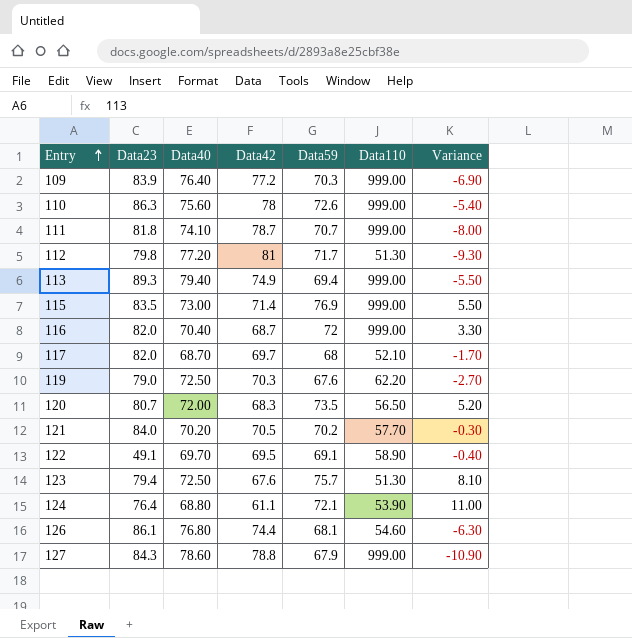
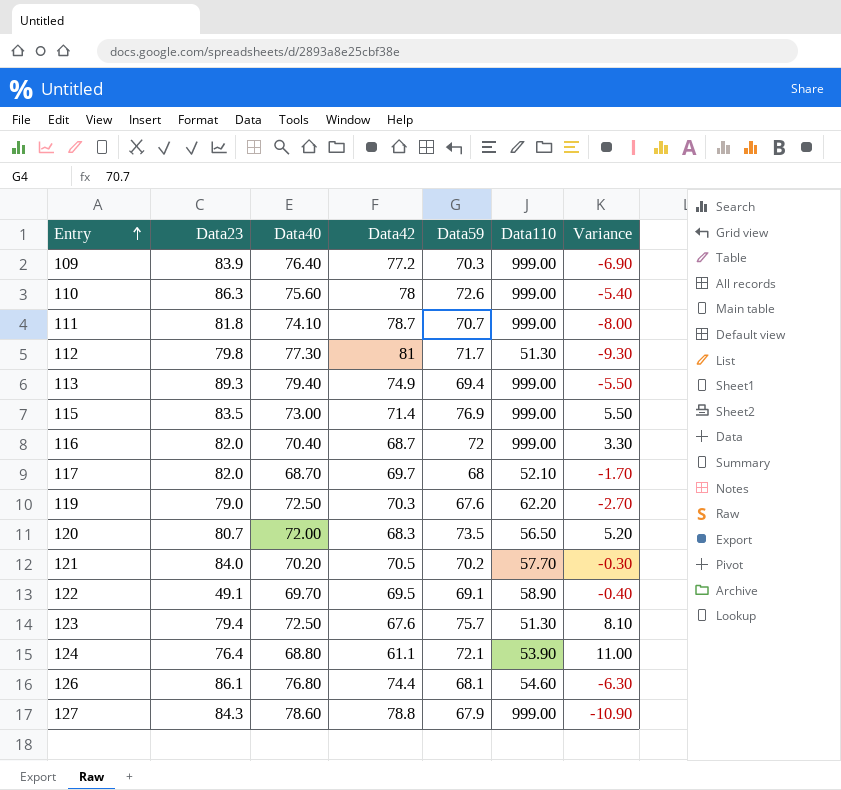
112 | Data40: 77.20 -> 77.30

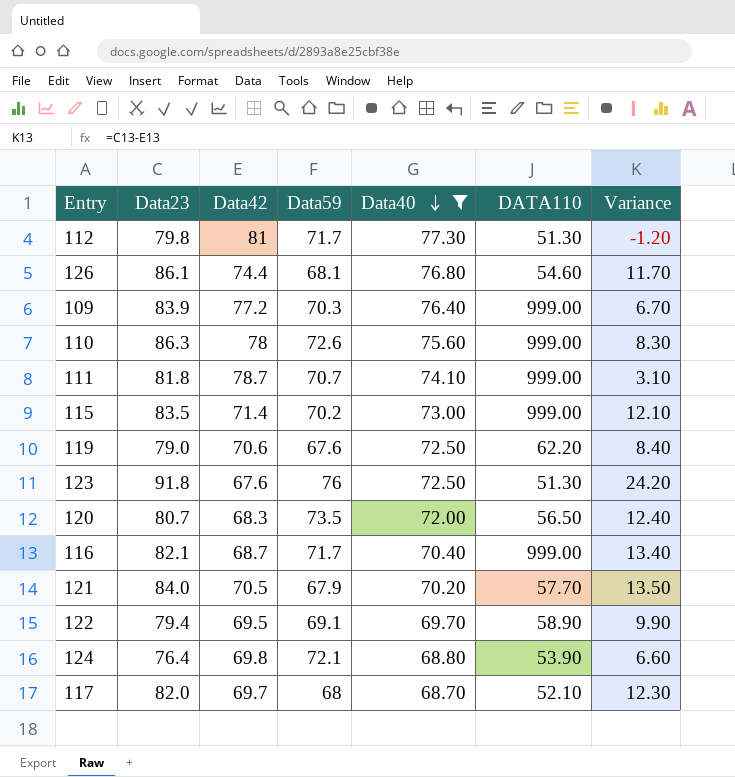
filter: none -> Data40 <= 77.30
row order: Entry ascending -> Data40 descending
column Data40 | position: 3 -> 5
column name: Data110 -> DATA110
column Variance | formula: [Data59] - [Data42] -> [Data23] - [Data42]
115 | Data59: 76.9 -> 70.2
119 | Data42: 70.3 -> 70.6
123 | Data23: 79.4 -> 91.8
123 | Data59: 75.7 -> 76
116 | Data23: 82.0 -> 82.1
116 | Data59: 72 -> 71.7
121 | Data59: 70.2 -> 67.9
122 | Data23: 49.1 -> 79.4
124 | Data42: 61.1 -> 69.8

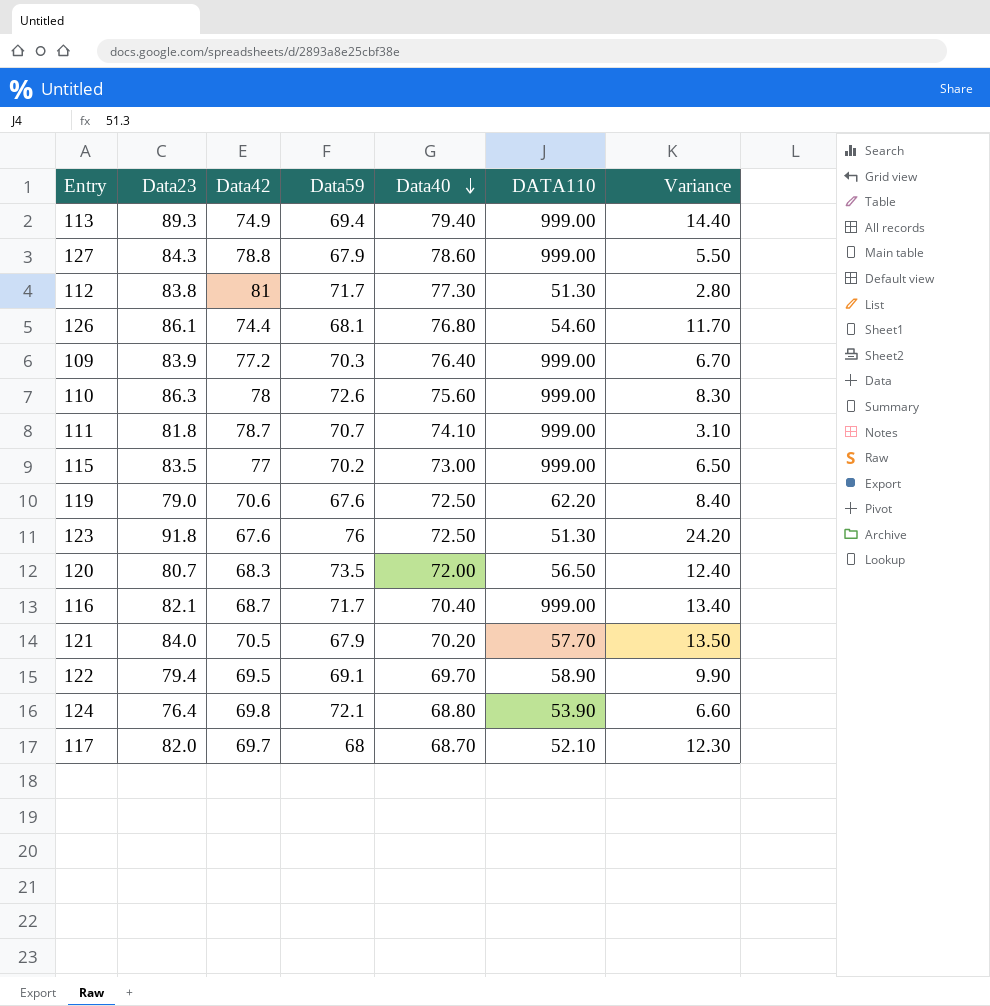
filter: Data40 <= 77.30 -> none
112 | Data23: 79.8 -> 83.8
112 | Variance: -1.20 -> 2.80
115 | Data42: 71.4 -> 77
115 | Variance: 12.10 -> 6.50

